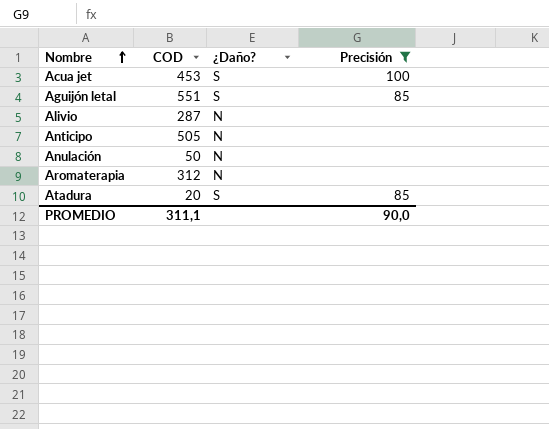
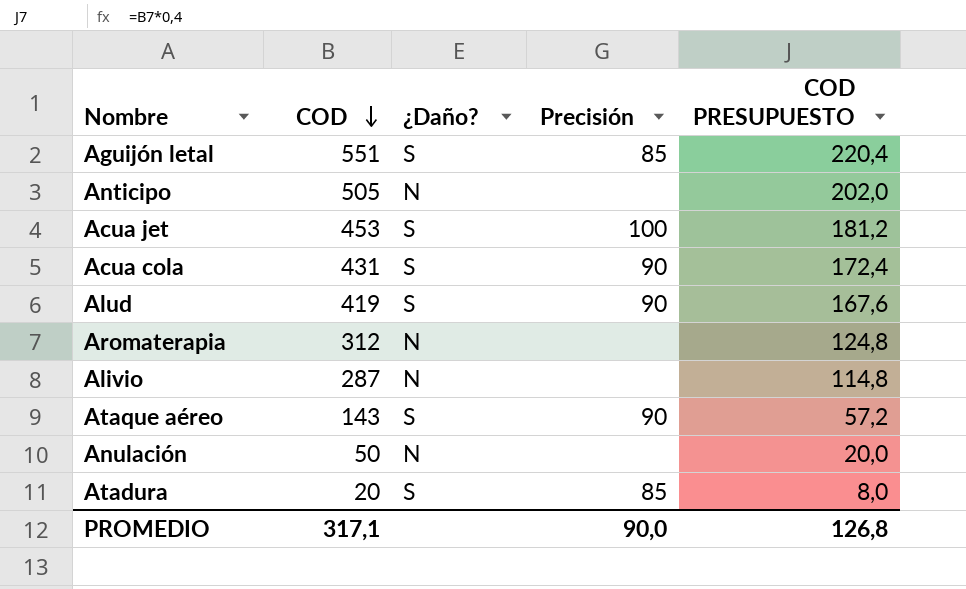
filter: Precisión != 90 -> none
row order: Nombre ascending -> COD descending
column COD PRESUPUESTO | formula: none -> [COD] * 0,4
PROMEDIO | COD: 311,1 -> 317,1

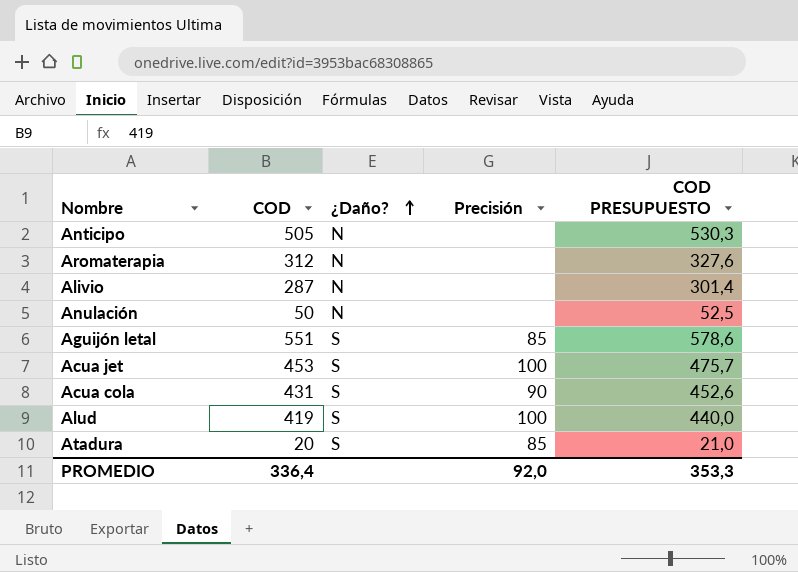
row order: COD descending -> ¿Daño? ascending
column COD PRESUPUESTO | formula: [COD] * 0,4 -> [COD] * 1,05
row Ataque aéreo: 143 | S | 90 | 57,2 -> none
Alud | Precisión: 90 -> 100
PROMEDIO | COD: 317,1 -> 336,4
PROMEDIO | Precisión: 90,0 -> 92,0
PROMEDIO | COD PRESUPUESTO: 126,8 -> 353,3

